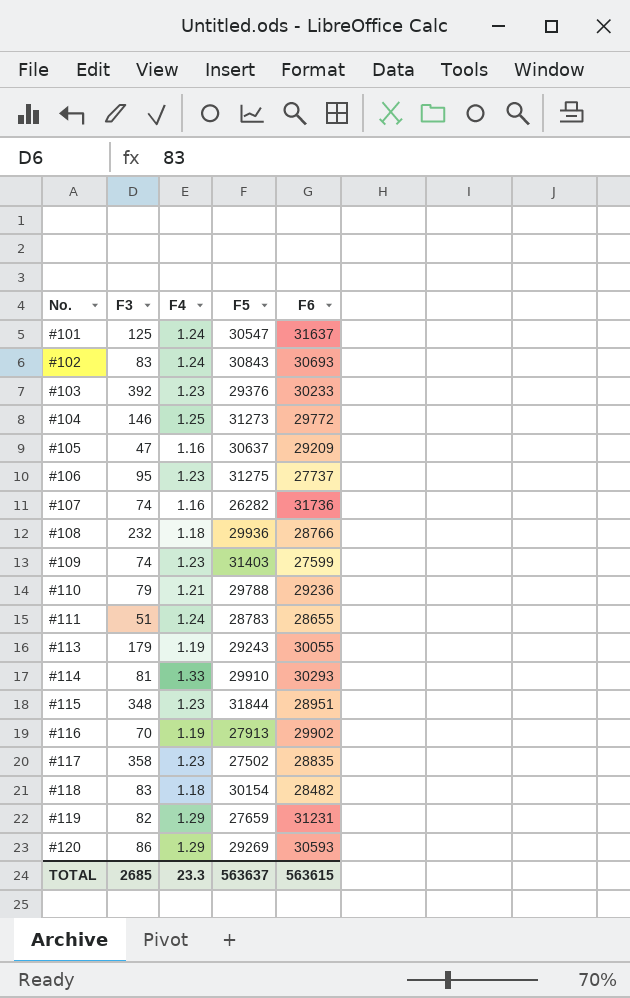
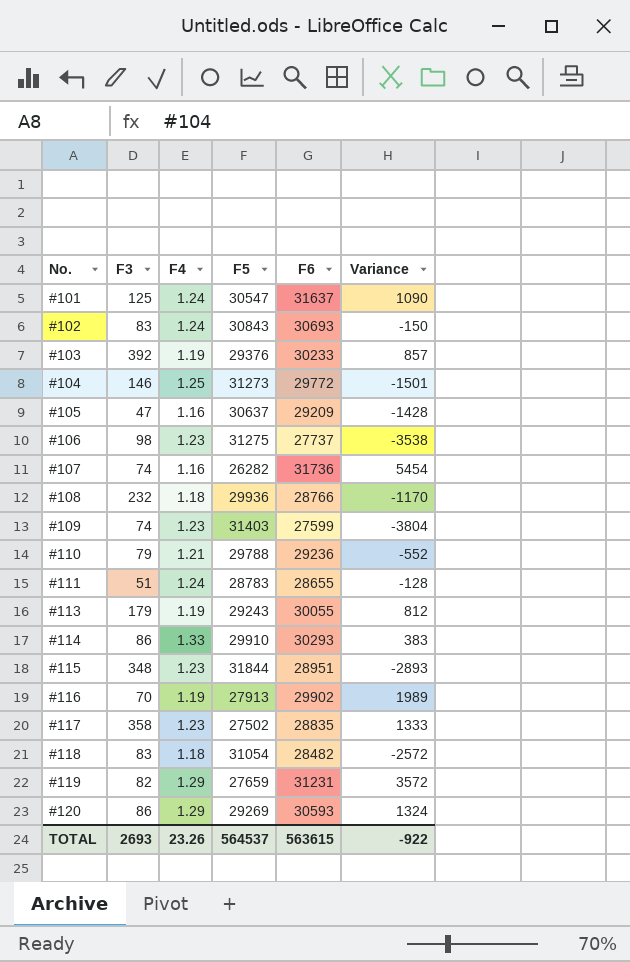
column Variance | formula: none -> [F6] - [F5]
#103 | F4: 1.23 -> 1.19
#106 | F3: 95 -> 98
#114 | F3: 81 -> 86
#118 | F5: 30154 -> 31054
TOTAL | F3: 2685 -> 2693
TOTAL | F4: 23.3 -> 23.26
TOTAL | F5: 563637 -> 564537

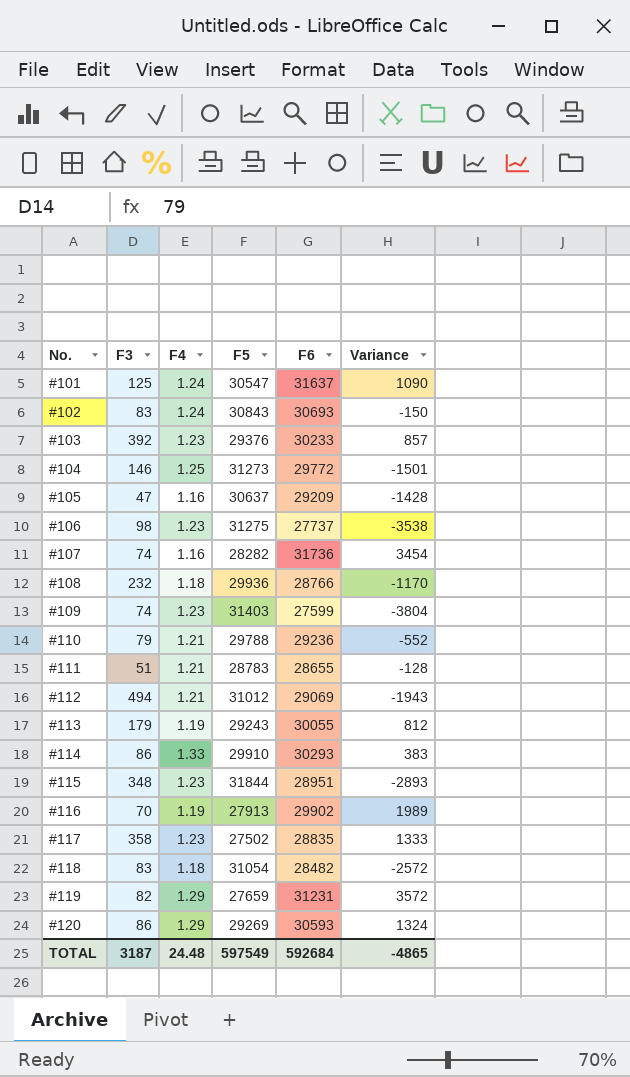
#103 | F4: 1.19 -> 1.23
#107 | F5: 26282 -> 28282
#107 | Variance: 5454 -> 3454
#111 | F4: 1.24 -> 1.21
row #112: none -> 494 | 1.21 | 31012 | 29069 | -1943
TOTAL | F3: 2693 -> 3187
TOTAL | F4: 23.26 -> 24.48
TOTAL | F5: 564537 -> 597549
TOTAL | F6: 563615 -> 592684
TOTAL | Variance: -922 -> -4865

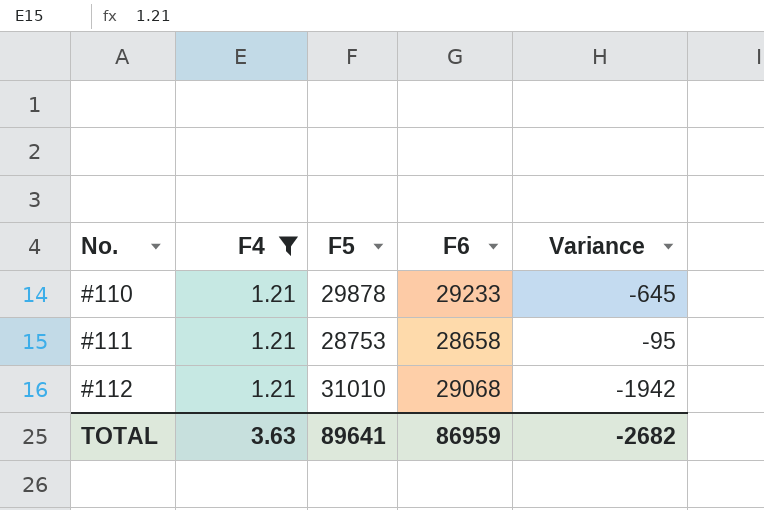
filter: none -> F4 = 1.21
column F3 | position: 2 -> none
#110 | F5: 29788 -> 29878
#110 | F6: 29236 -> 29233
#110 | Variance: -552 -> -645
#111 | F5: 28783 -> 28753
#111 | F6: 28655 -> 28658
#111 | Variance: -128 -> -95
#112 | F5: 31012 -> 31010
#112 | F6: 29069 -> 29068
#112 | Variance: -1943 -> -1942
TOTAL | F4: 24.48 -> 3.63
TOTAL | F5: 597549 -> 89641
TOTAL | F6: 592684 -> 86959
TOTAL | Variance: -4865 -> -2682

